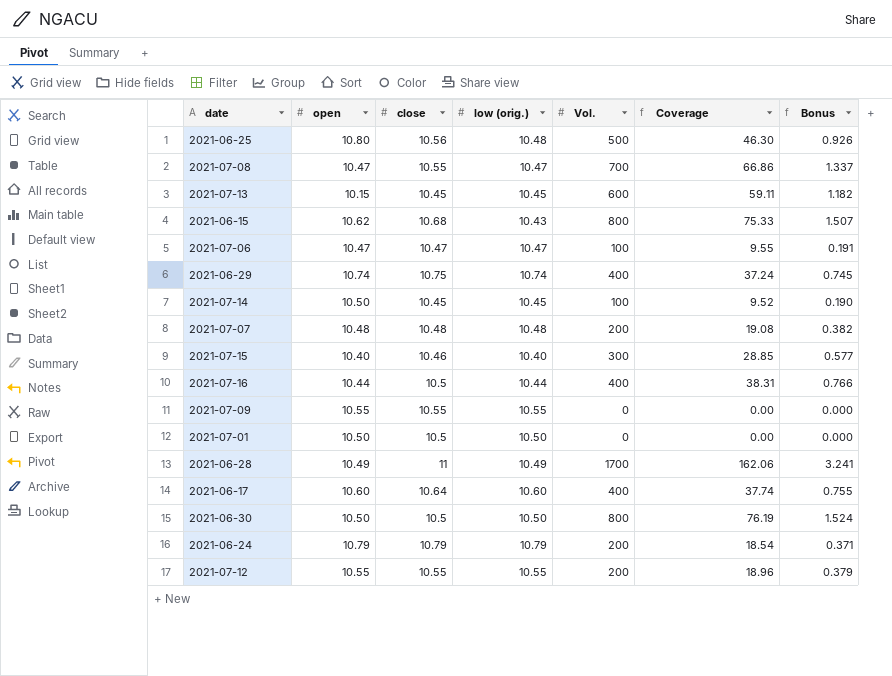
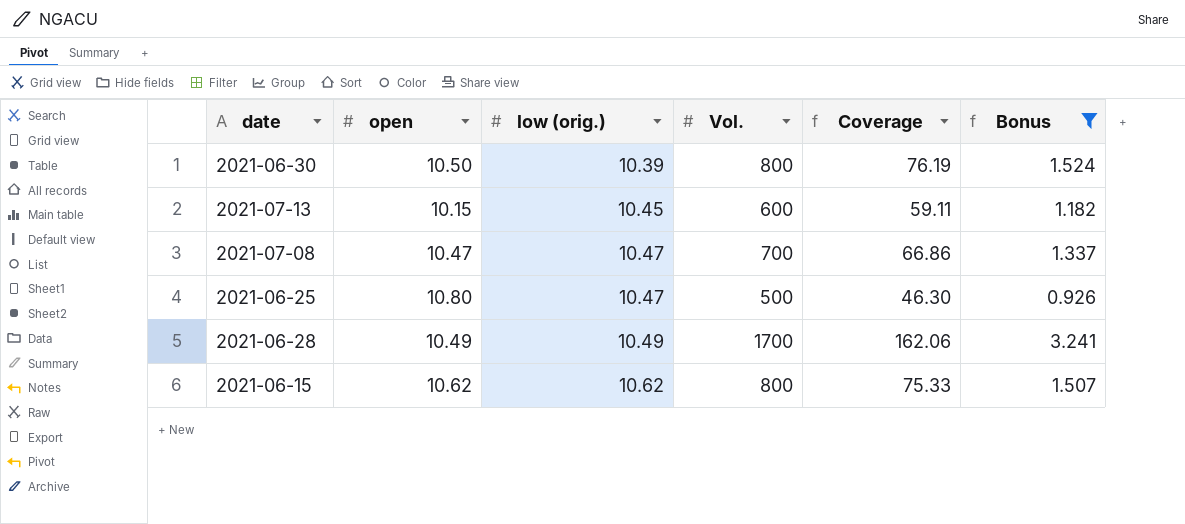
filter: none -> Bonus >= 0.926
row order: none -> low (orig.) ascending
column close | position: 3 -> none
2021-06-30 | low (orig.): 10.50 -> 10.39
2021-06-25 | low (orig.): 10.48 -> 10.47
2021-06-15 | low (orig.): 10.43 -> 10.62

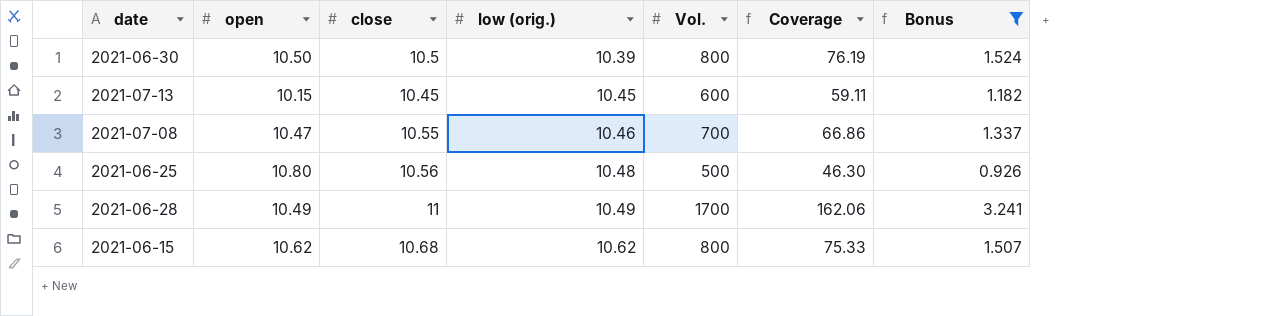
column close | position: none -> 3
2021-07-08 | low (orig.): 10.47 -> 10.46
2021-06-25 | low (orig.): 10.47 -> 10.48

